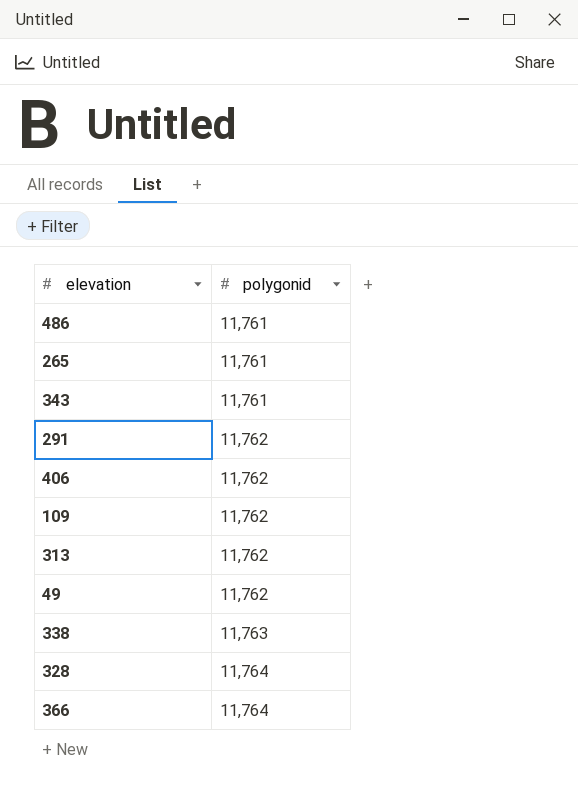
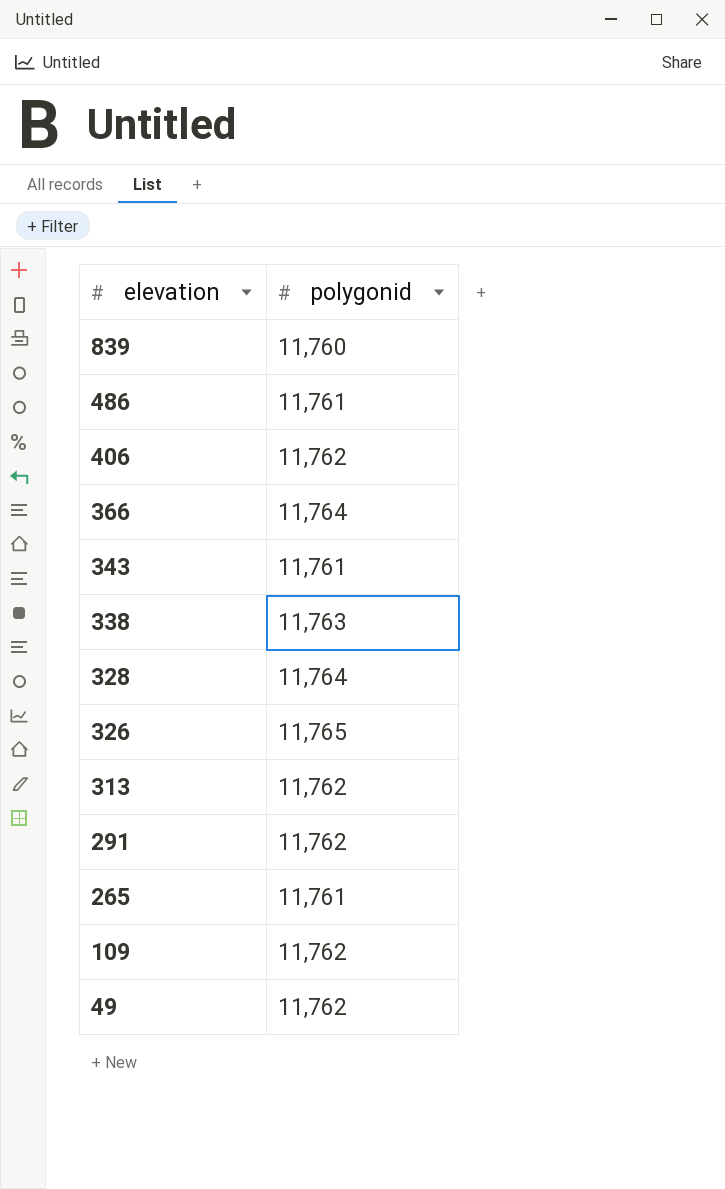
row order: polygonid ascending -> elevation descending
row 839: none -> 11,760
row 326: none -> 11,765

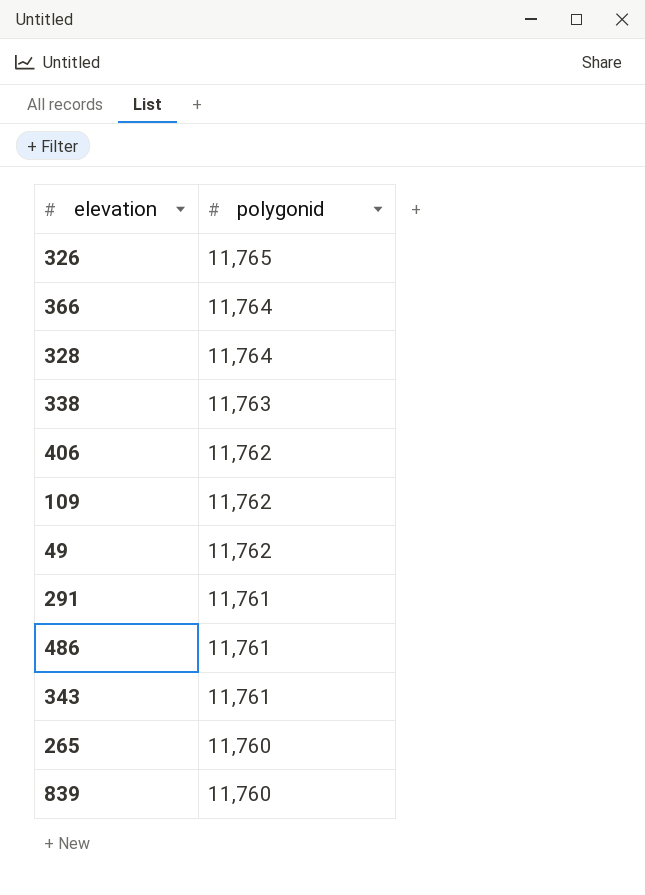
row order: elevation descending -> polygonid descending
row 313: 11,762 -> none
291 | polygonid: 11,762 -> 11,761
265 | polygonid: 11,761 -> 11,760

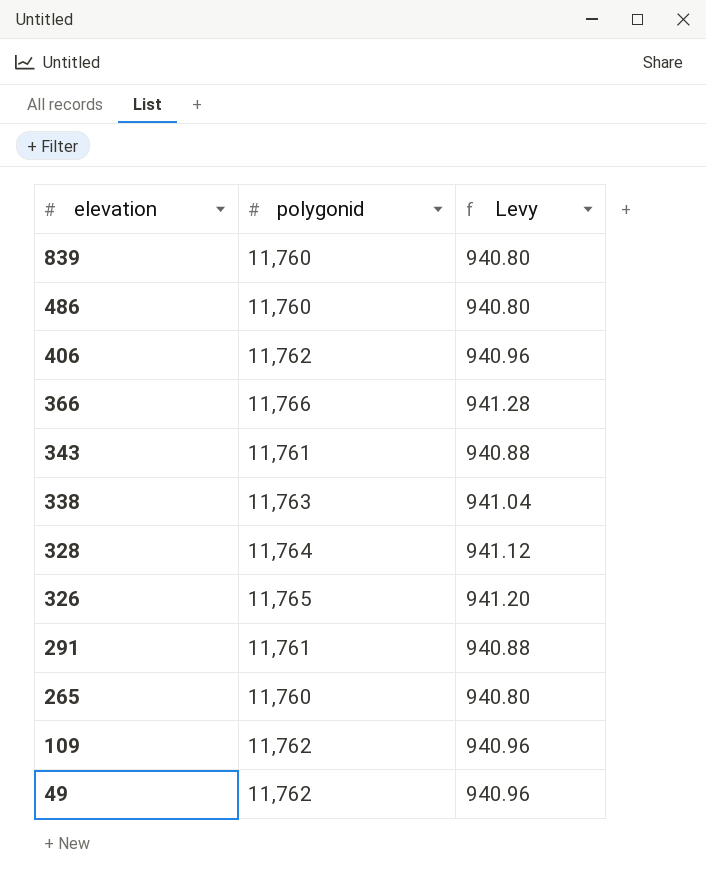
row order: polygonid descending -> elevation descending
column Levy | formula: none -> [polygonid] * 0.08
486 | polygonid: 11,761 -> 11,760
366 | polygonid: 11,764 -> 11,766

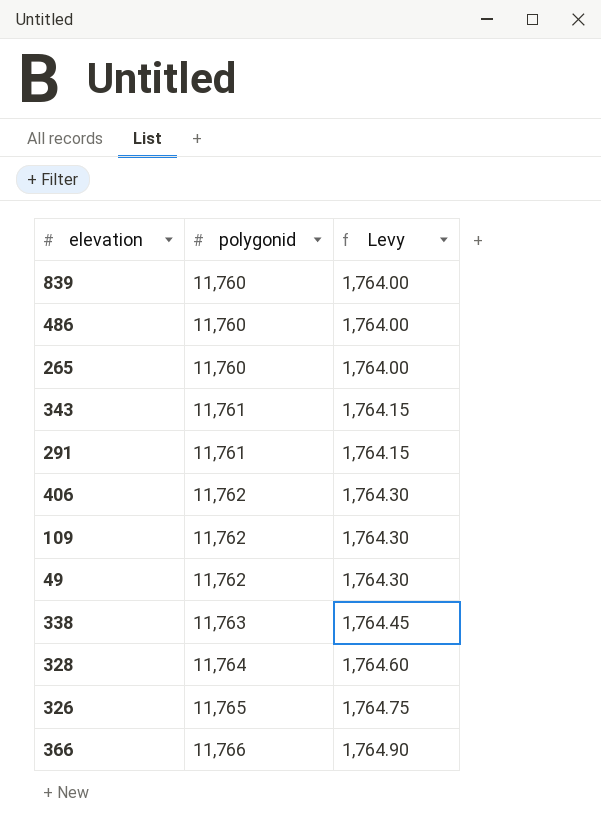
row order: elevation descending -> polygonid ascending
column Levy | formula: [polygonid] * 0.08 -> [polygonid] * 0.15

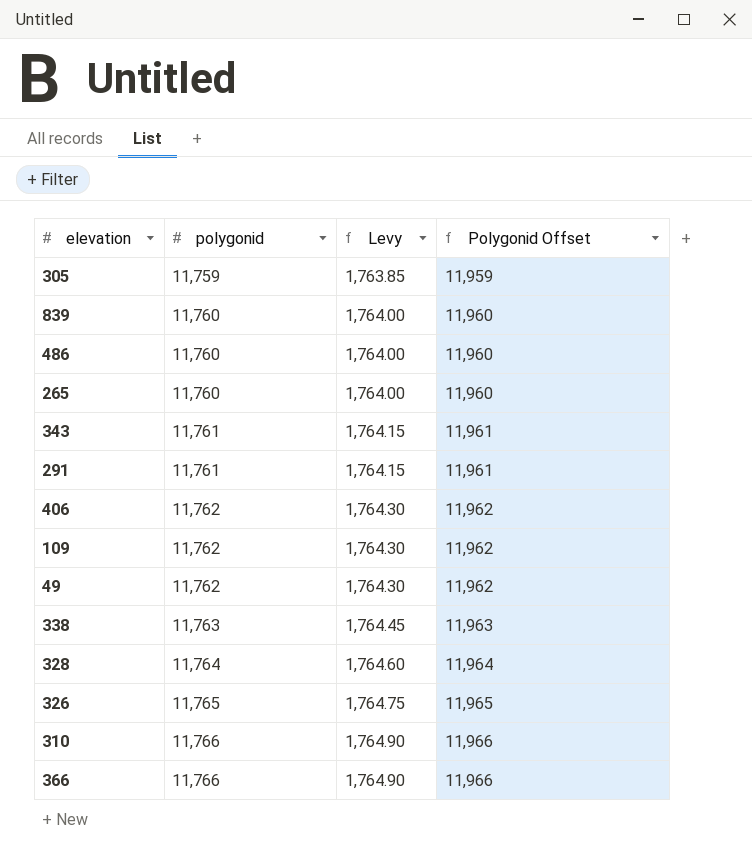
column Polygonid Offset | formula: none -> [polygonid] + 200
row 305: none -> 11,759 | 1,763.85 | 11,959
row 310: none -> 11,766 | 1,764.90 | 11,966

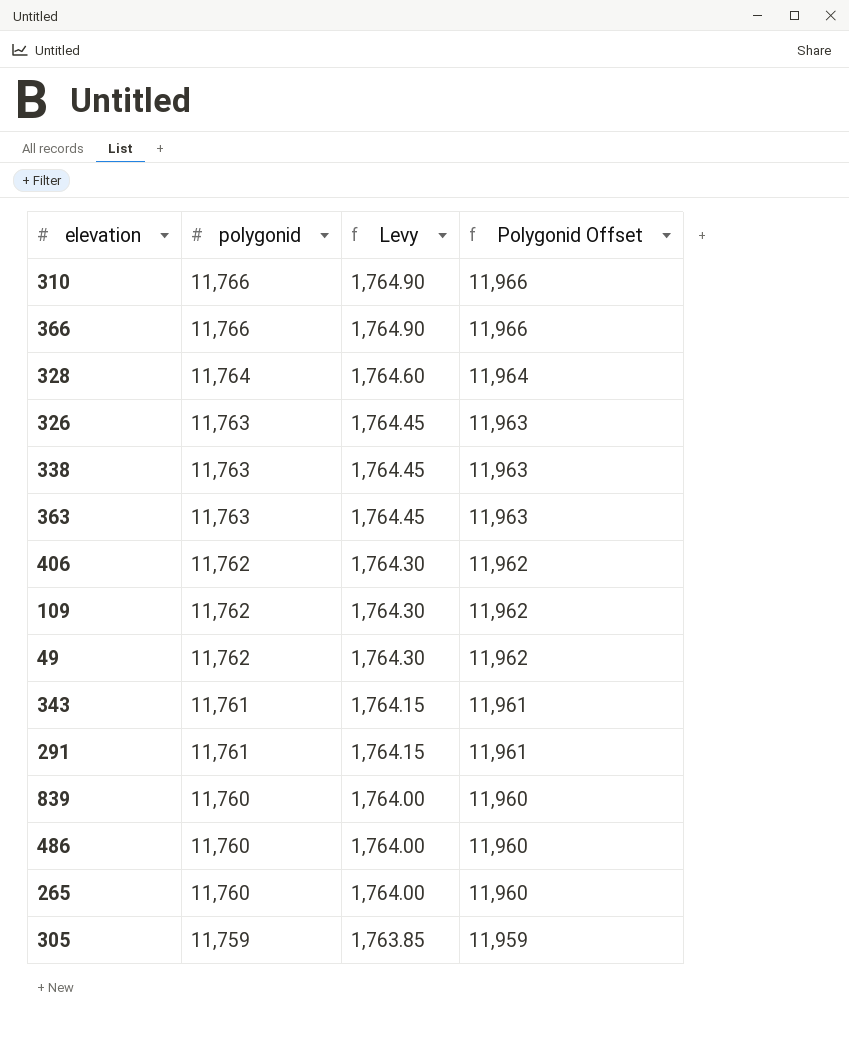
row order: polygonid ascending -> polygonid descending
326 | polygonid: 11,765 -> 11,763
326 | Levy: 1,764.75 -> 1,764.45
326 | Polygonid Offset: 11,965 -> 11,963
row 363: none -> 11,763 | 1,764.45 | 11,963

